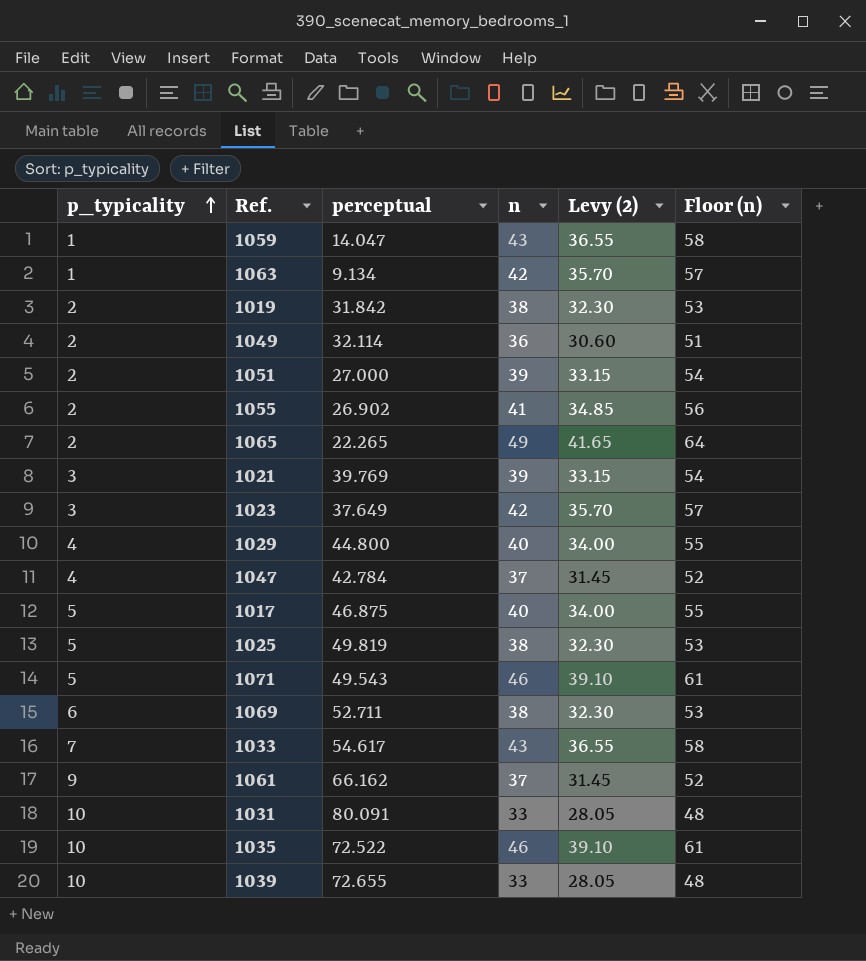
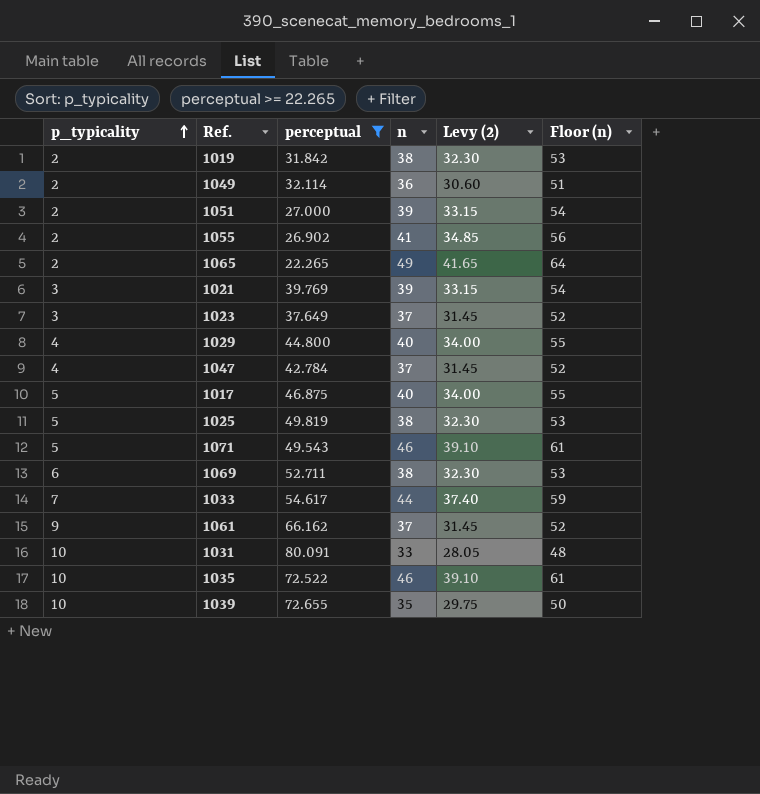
filter: none -> perceptual >= 22.265
1023 | n: 42 -> 37
1023 | Levy (2): 35.70 -> 31.45
1023 | Floor (n): 57 -> 52
1033 | n: 43 -> 44
1033 | Levy (2): 36.55 -> 37.40
1033 | Floor (n): 58 -> 59
1039 | n: 33 -> 35
1039 | Levy (2): 28.05 -> 29.75
1039 | Floor (n): 48 -> 50

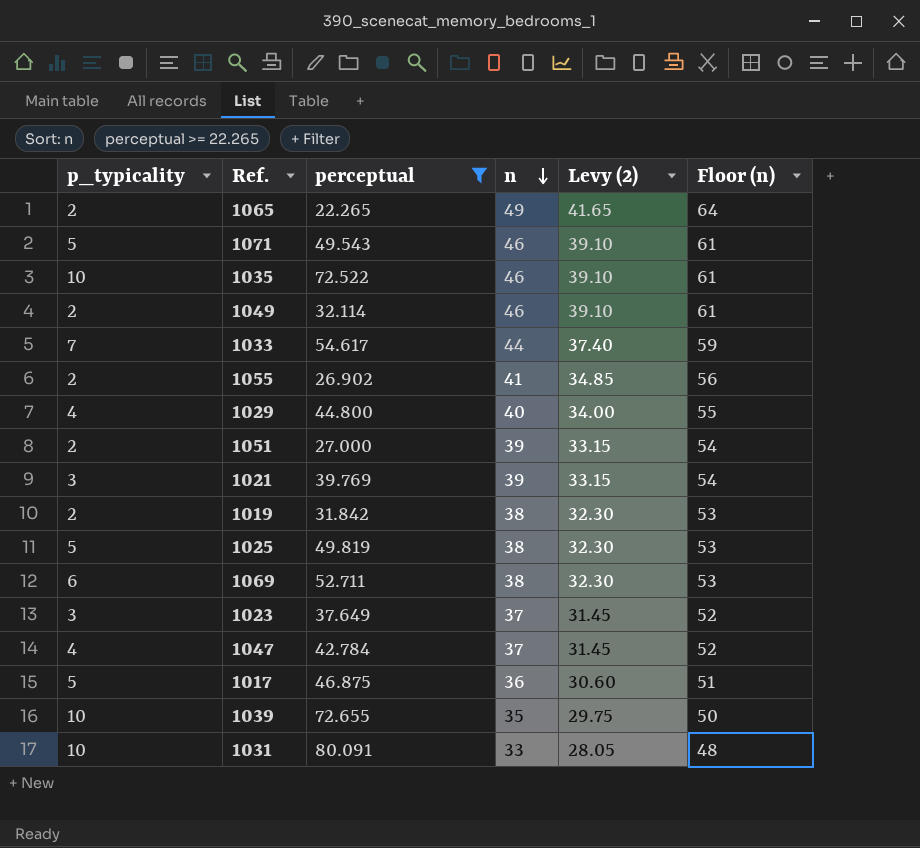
row order: p_typicality ascending -> n descending
row 1061: 9 | 66.162 | 37 | 31.45 | 52 -> none
1049 | n: 36 -> 46
1049 | Levy (2): 30.60 -> 39.10
1049 | Floor (n): 51 -> 61
1017 | n: 40 -> 36
1017 | Levy (2): 34.00 -> 30.60
1017 | Floor (n): 55 -> 51

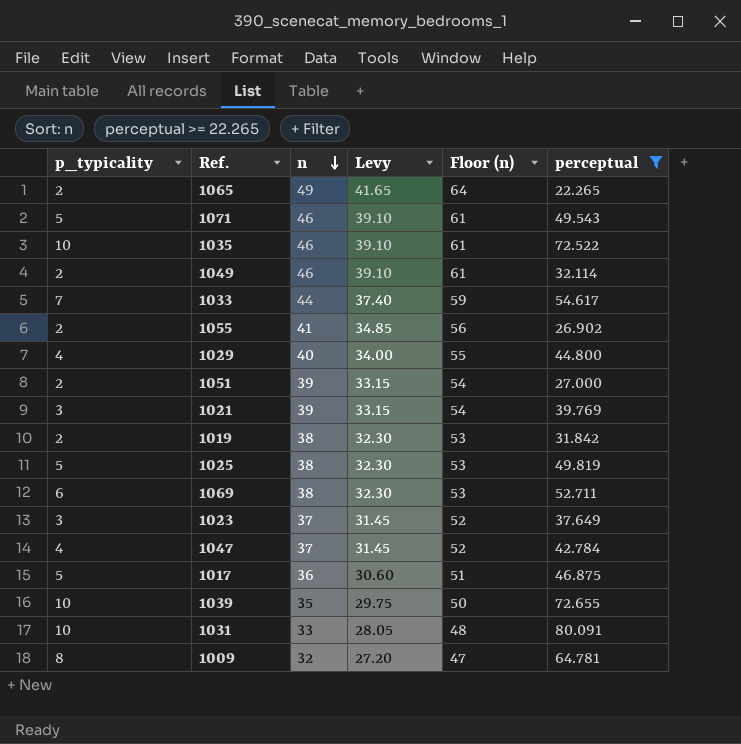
column name: Levy (2) -> Levy
column perceptual | position: 3 -> 6
row 1009: none -> 8 | 32 | 27.20 | 47 | 64.781

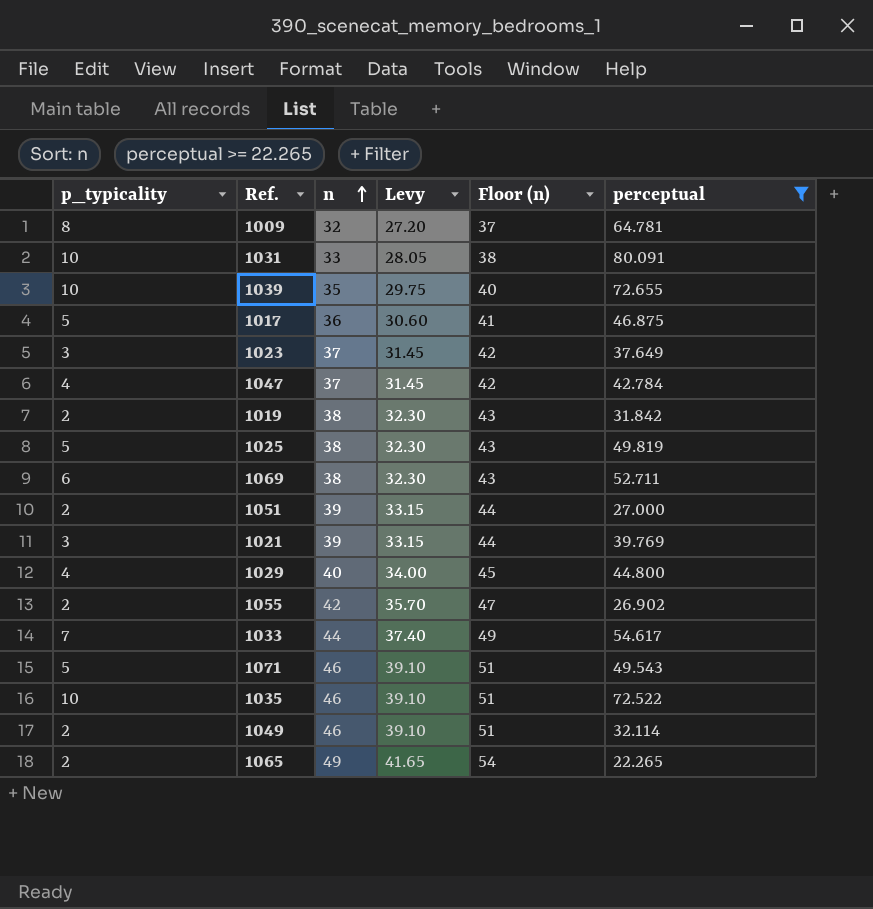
row order: n descending -> n ascending
column Floor (n) | formula: [n] + 15 -> [n] + 5
1055 | n: 41 -> 42
1055 | Levy: 34.85 -> 35.70

